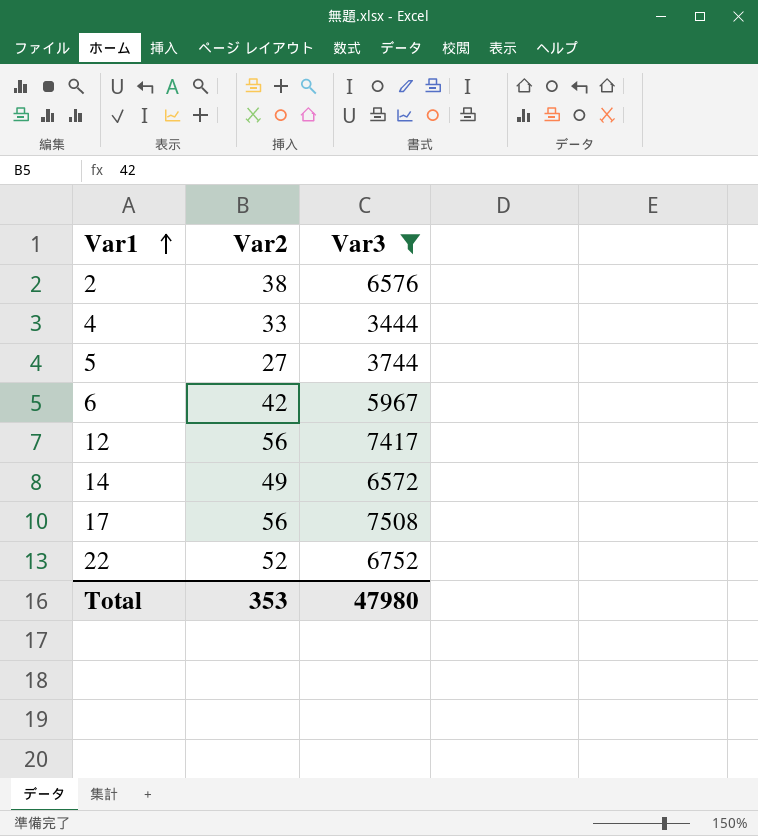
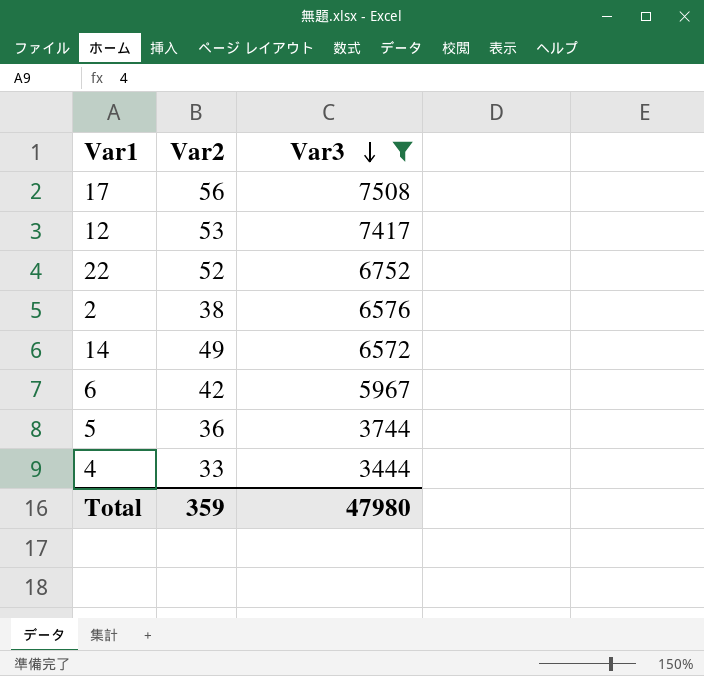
row order: Var1 ascending -> Var3 descending
12 | Var2: 56 -> 53
5 | Var2: 27 -> 36
Total | Var2: 353 -> 359

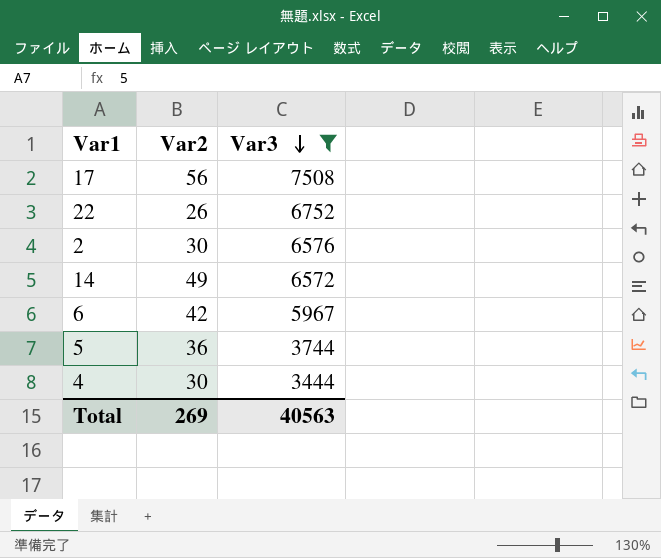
row 12: 53 | 7417 -> none
22 | Var2: 52 -> 26
2 | Var2: 38 -> 30
4 | Var2: 33 -> 30
Total | Var2: 359 -> 269
Total | Var3: 47980 -> 40563

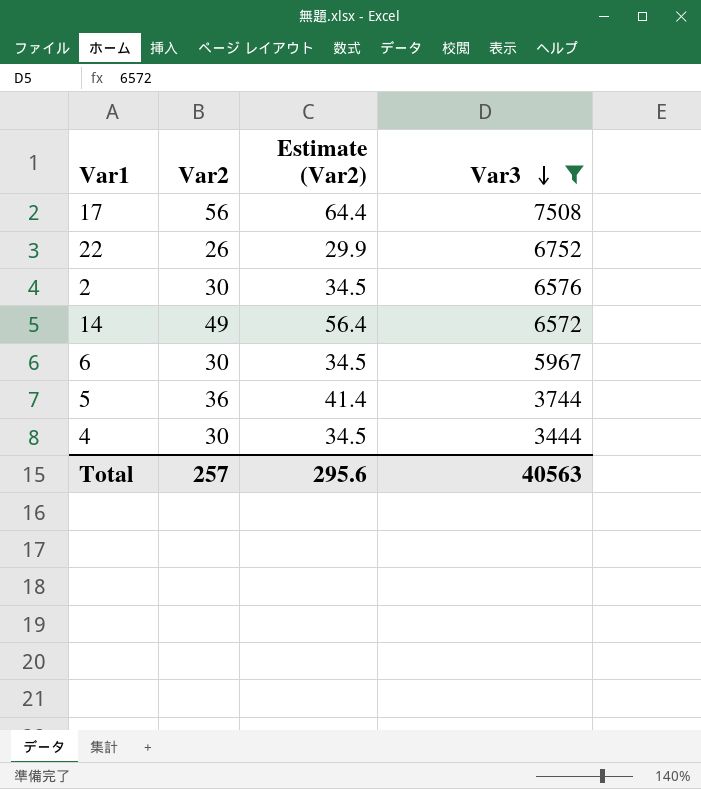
column Estimate (Var2) | formula: none -> [Var2] * 1.15
6 | Var2: 42 -> 30
Total | Var2: 269 -> 257

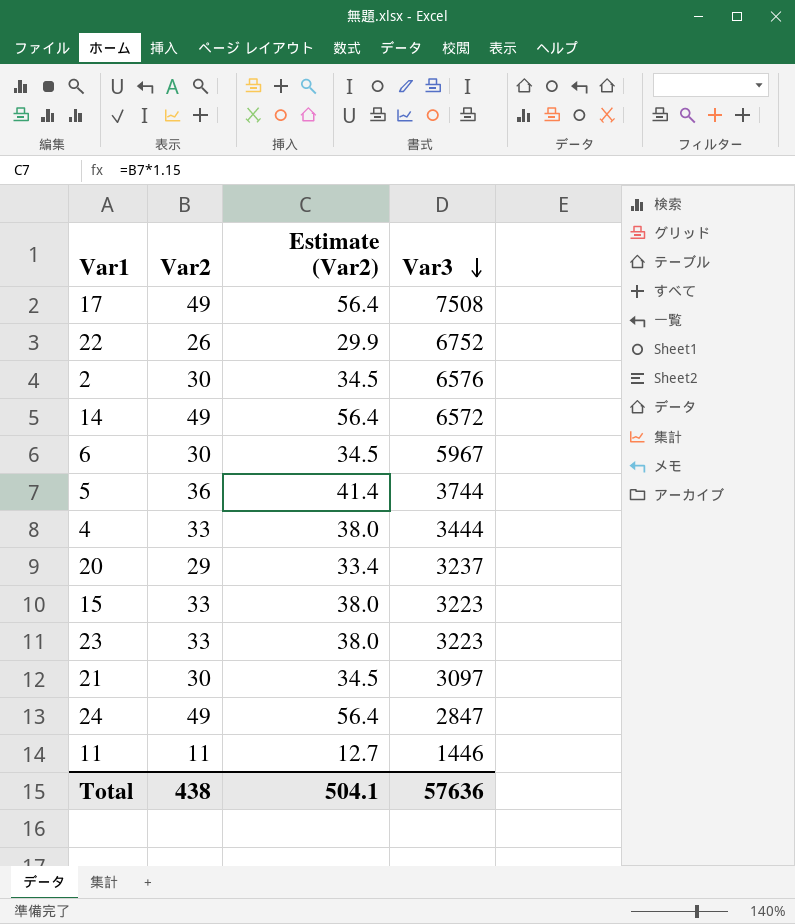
filter: Var3 >= 3444 -> none
17 | Var2: 56 -> 49
17 | Estimate (Var2): 64.4 -> 56.4
4 | Var2: 30 -> 33
4 | Estimate (Var2): 34.5 -> 38.0
Total | Var2: 257 -> 438
Total | Estimate (Var2): 295.6 -> 504.1
Total | Var3: 40563 -> 57636

